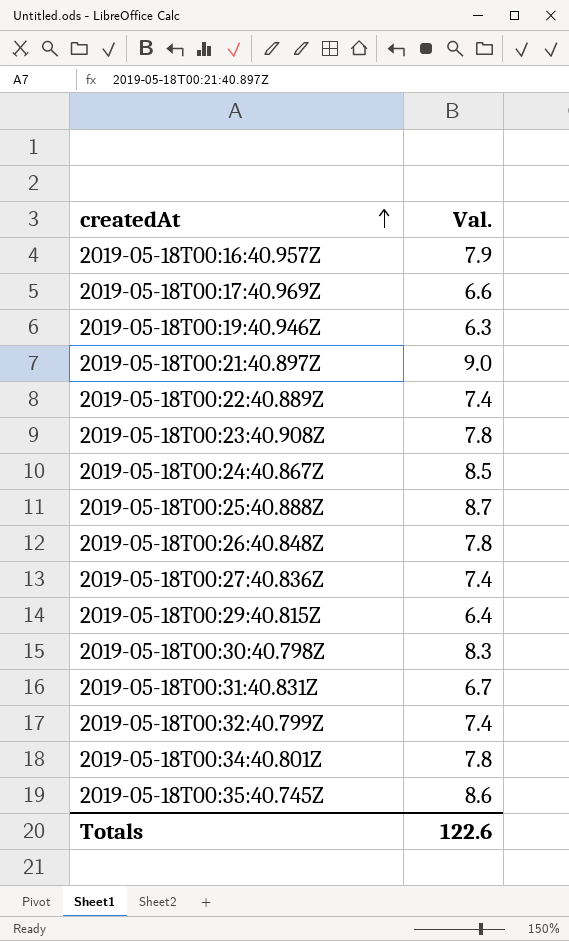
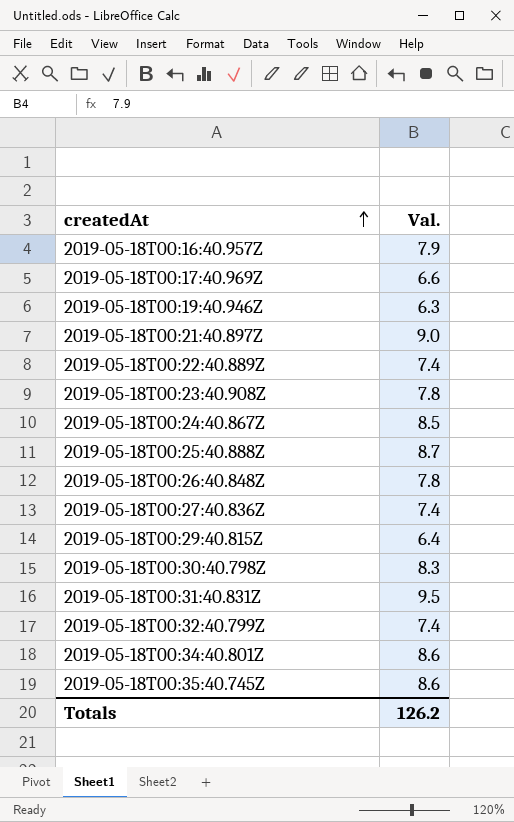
2019-05-18T00:31:40.831Z | Val.: 6.7 -> 9.5
2019-05-18T00:34:40.801Z | Val.: 7.8 -> 8.6
Totals | Val.: 122.6 -> 126.2

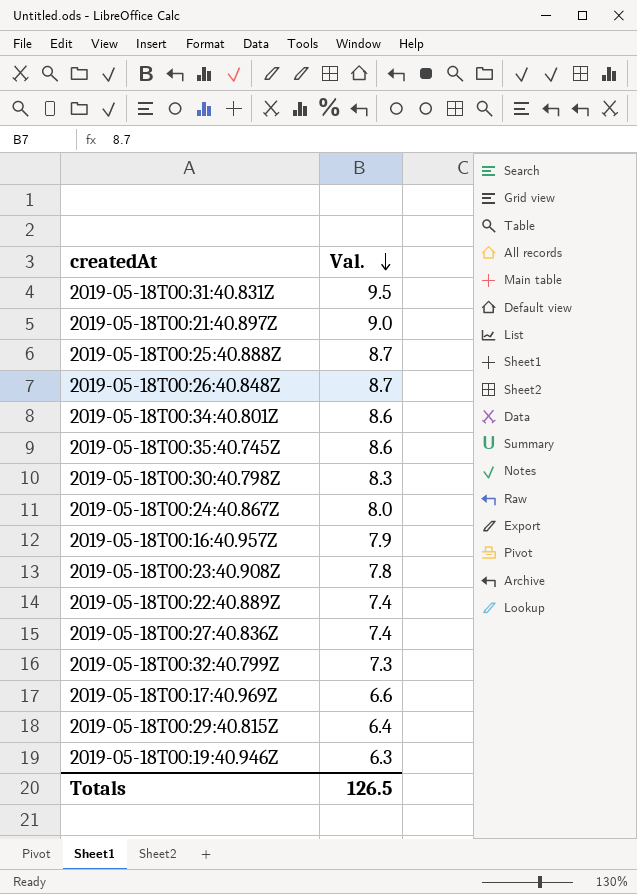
row order: createdAt ascending -> Val. descending
2019-05-18T00:26:40.848Z | Val.: 7.8 -> 8.7
2019-05-18T00:24:40.867Z | Val.: 8.5 -> 8.0
2019-05-18T00:32:40.799Z | Val.: 7.4 -> 7.3
Totals | Val.: 126.2 -> 126.5

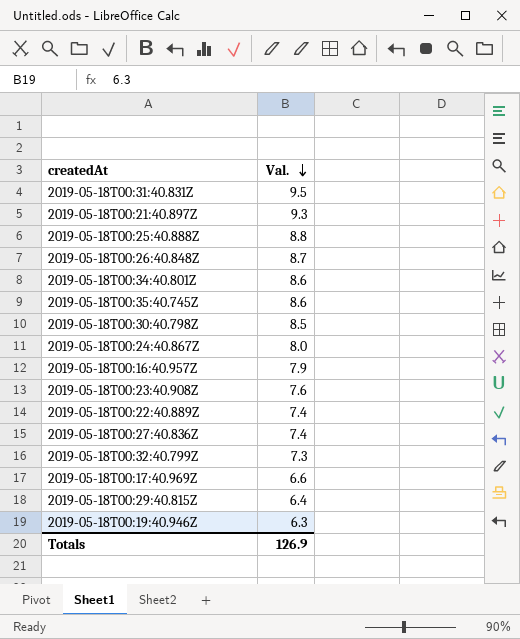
2019-05-18T00:21:40.897Z | Val.: 9.0 -> 9.3
2019-05-18T00:25:40.888Z | Val.: 8.7 -> 8.8
2019-05-18T00:30:40.798Z | Val.: 8.3 -> 8.5
2019-05-18T00:23:40.908Z | Val.: 7.8 -> 7.6
Totals | Val.: 126.5 -> 126.9

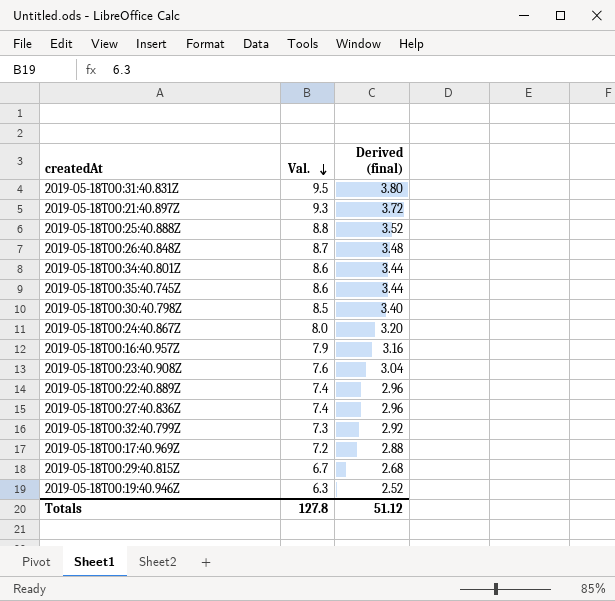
column Derived (final) | formula: none -> [Val.] * 0.4
2019-05-18T00:17:40.969Z | Val.: 6.6 -> 7.2
2019-05-18T00:29:40.815Z | Val.: 6.4 -> 6.7
Totals | Val.: 126.9 -> 127.8

